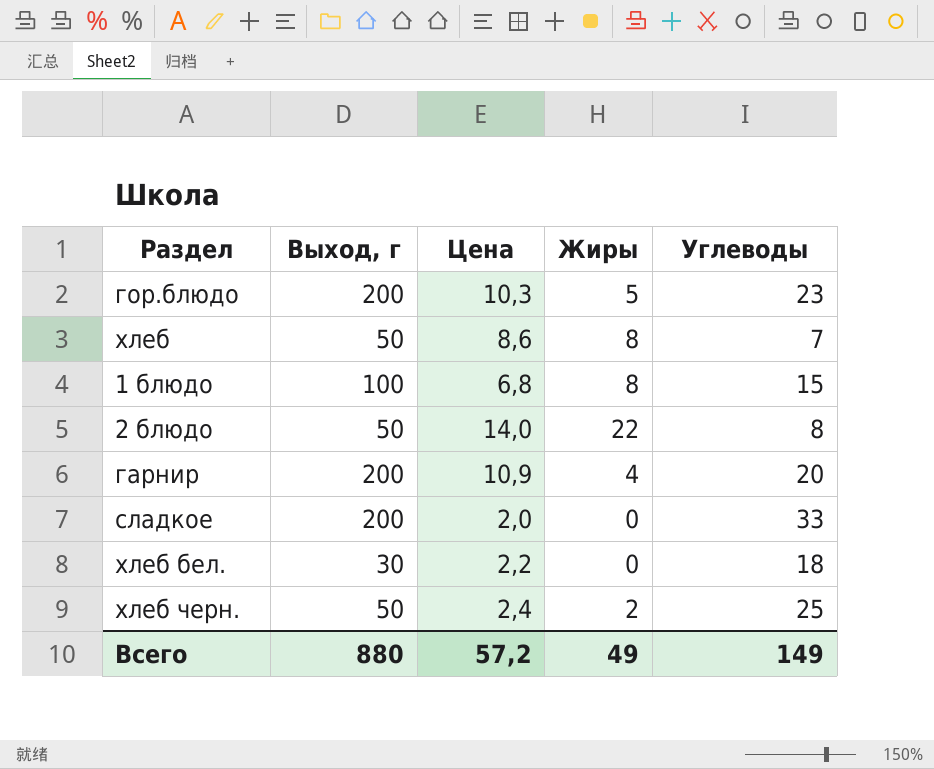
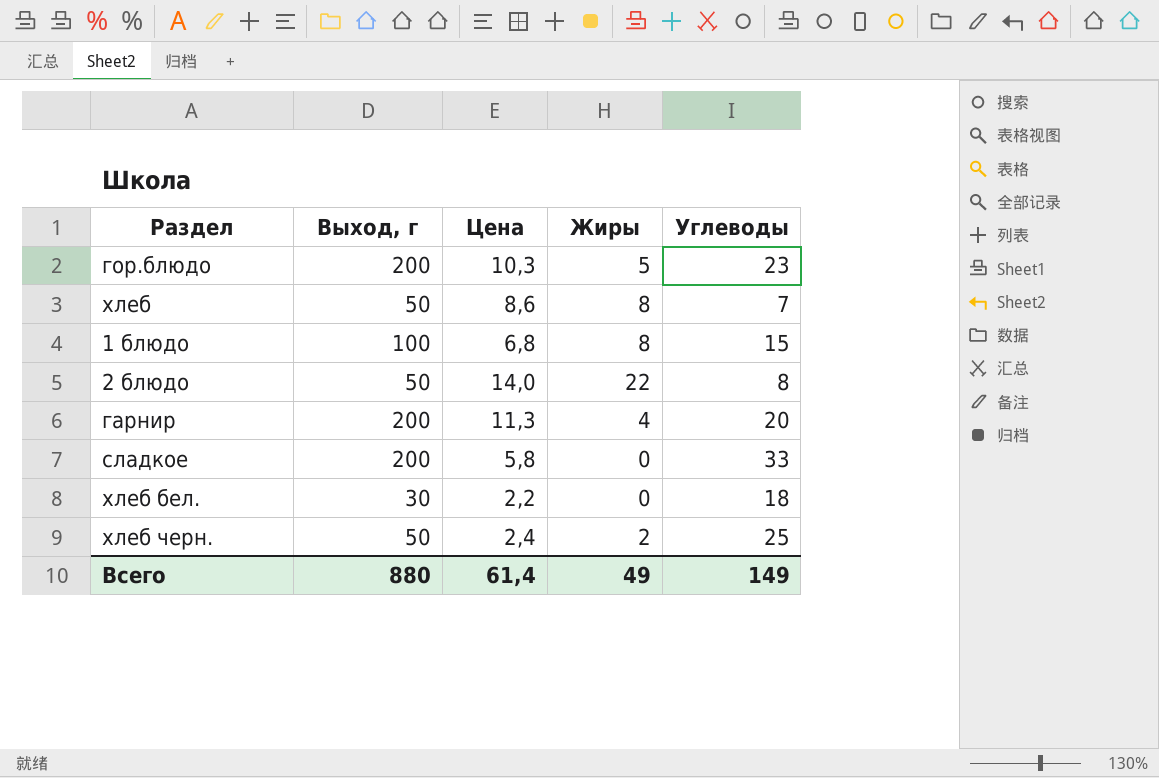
гарнир | Цена: 10,9 -> 11,3
сладкое | Цена: 2,0 -> 5,8
Всего | Цена: 57,2 -> 61,4

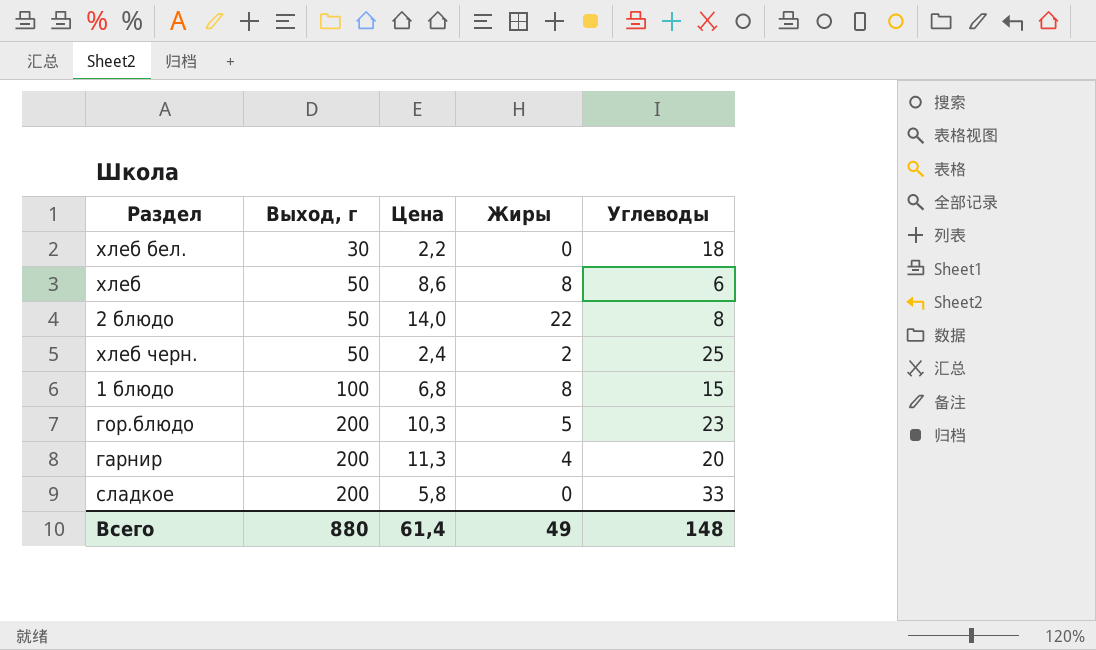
row order: none -> Выход, г ascending
хлеб | Углеводы: 7 -> 6
Всего | Углеводы: 149 -> 148

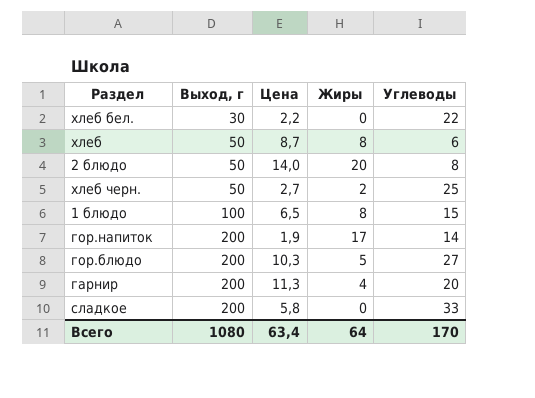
хлеб бел. | Углеводы: 18 -> 22
хлеб | Цена: 8,6 -> 8,7
2 блюдо | Жиры: 22 -> 20
хлеб черн. | Цена: 2,4 -> 2,7
1 блюдо | Цена: 6,8 -> 6,5
row гор.напиток: none -> 200 | 1,9 | 17 | 14
гор.блюдо | Углеводы: 23 -> 27
Всего | Выход, г: 880 -> 1080
Всего | Цена: 61,4 -> 63,4
Всего | Жиры: 49 -> 64
Всего | Углеводы: 148 -> 170

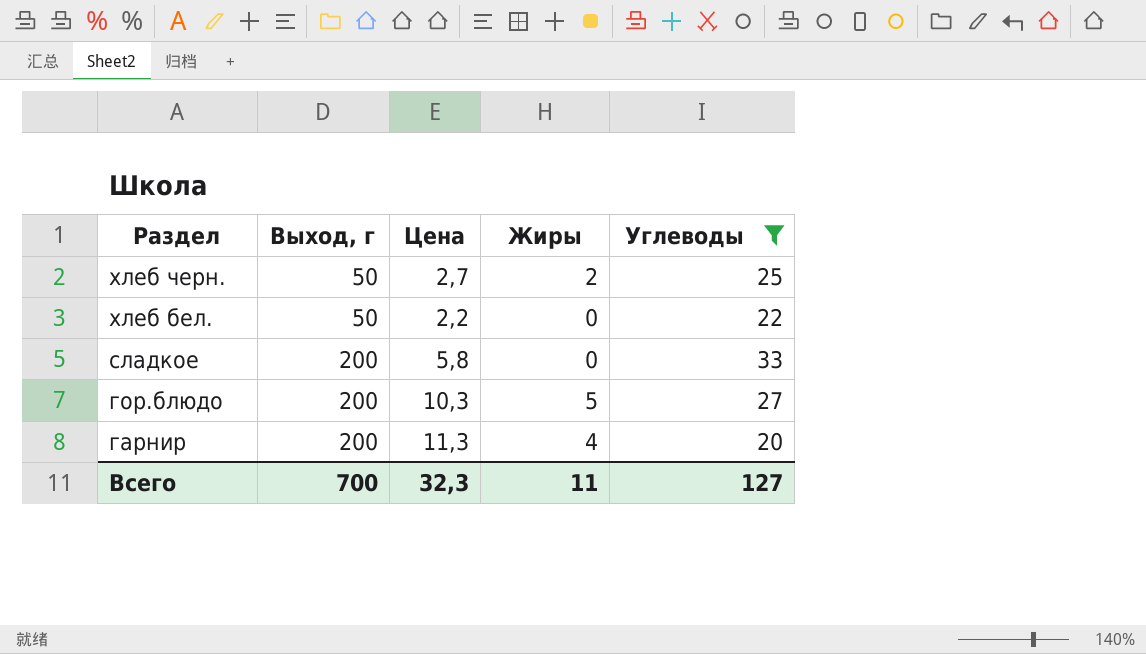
filter: none -> Углеводы >= 20
row order: Выход, г ascending -> Раздел descending
хлеб бел. | Выход, г: 30 -> 50
Всего | Выход, г: 1080 -> 700
Всего | Цена: 63,4 -> 32,3
Всего | Жиры: 64 -> 11
Всего | Углеводы: 170 -> 127

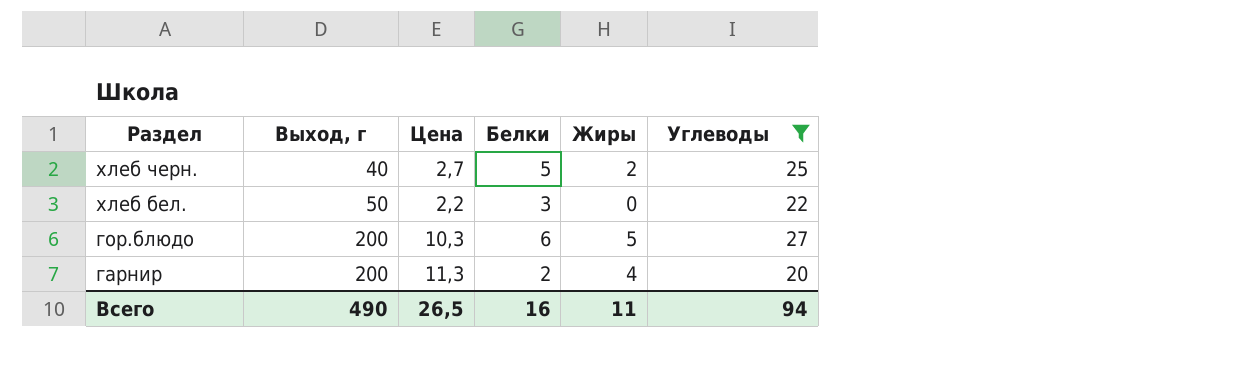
column Белки | position: none -> 4
row сладкое: 200 | 5,8 | 0 | 33 -> none
хлеб черн. | Выход, г: 50 -> 40
Всего | Выход, г: 700 -> 490
Всего | Цена: 32,3 -> 26,5
Всего | Углеводы: 127 -> 94

